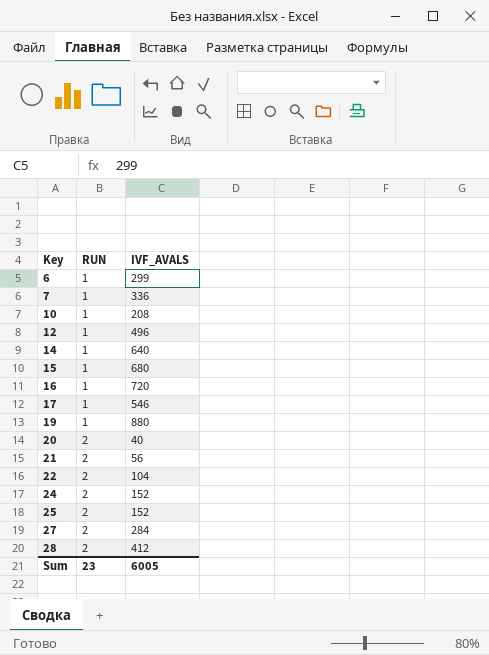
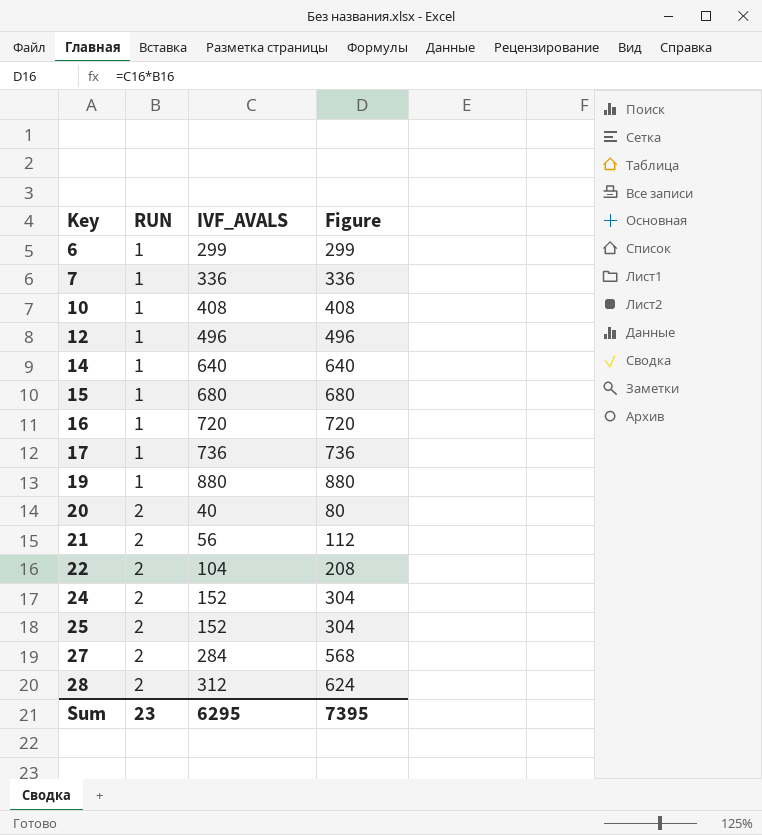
column Figure | formula: none -> [RUN] * [IVF_AVALS]
10 | IVF_AVALS: 208 -> 408
17 | IVF_AVALS: 546 -> 736
28 | IVF_AVALS: 412 -> 312
Sum | IVF_AVALS: 6005 -> 6295

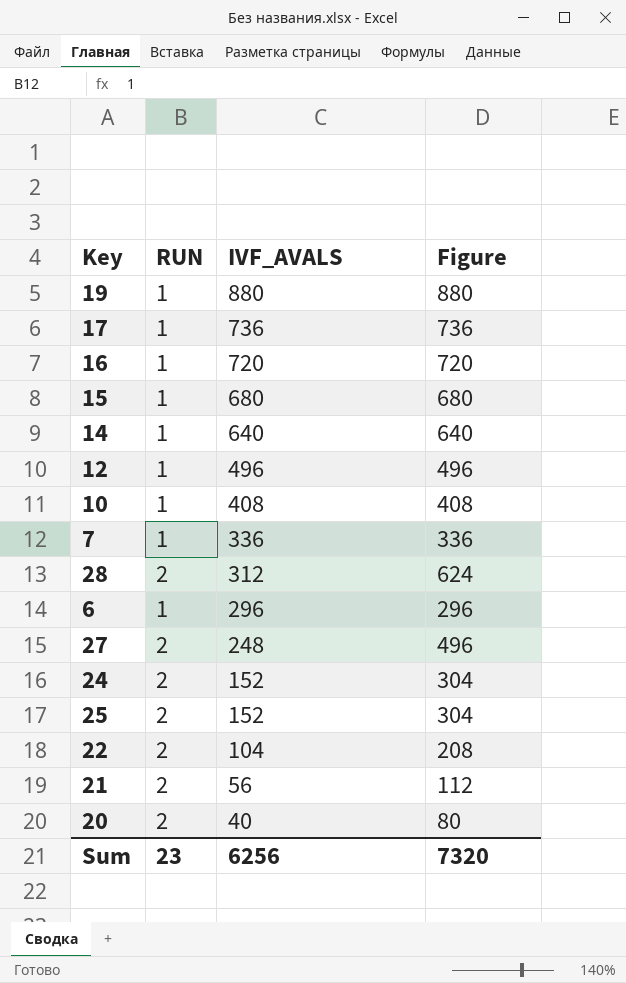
row order: Key ascending -> IVF_AVALS descending
6 | IVF_AVALS: 299 -> 296
6 | Figure: 299 -> 296
27 | IVF_AVALS: 284 -> 248
27 | Figure: 568 -> 496
Sum | IVF_AVALS: 6295 -> 6256
Sum | Figure: 7395 -> 7320

